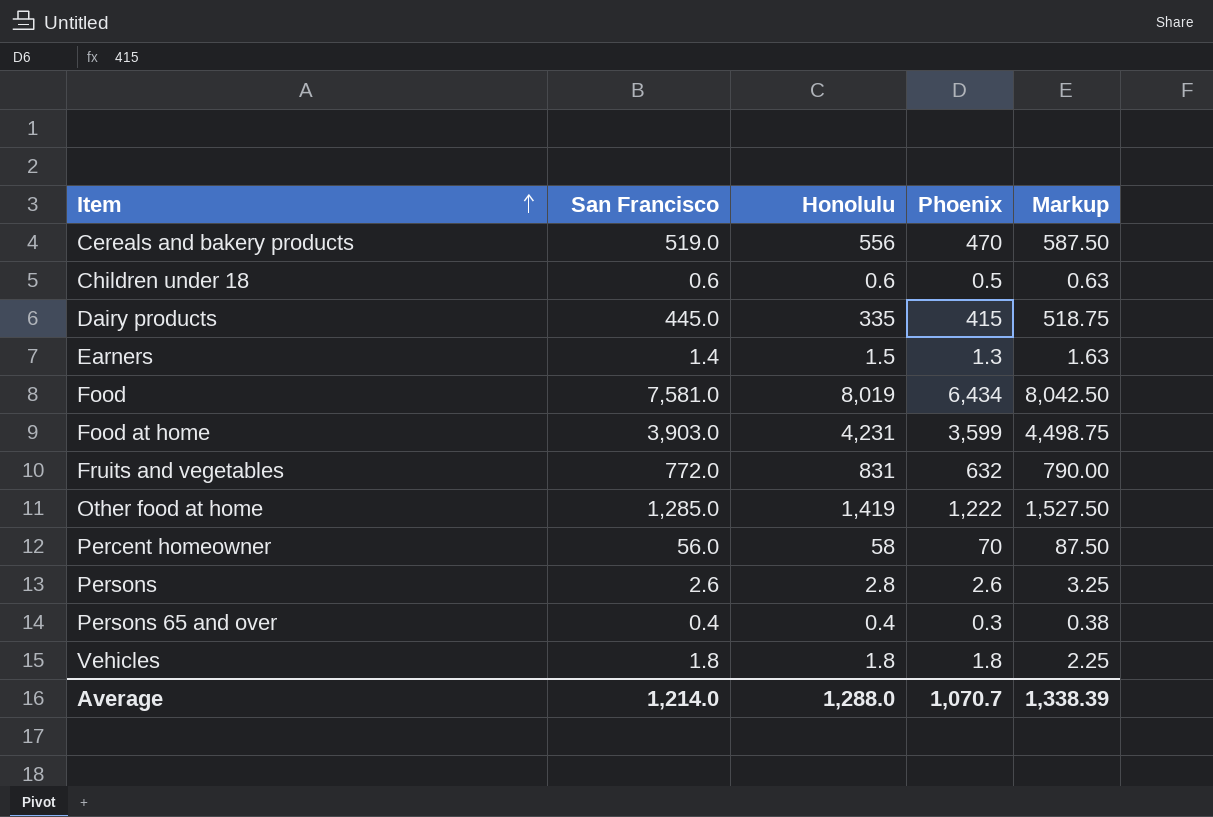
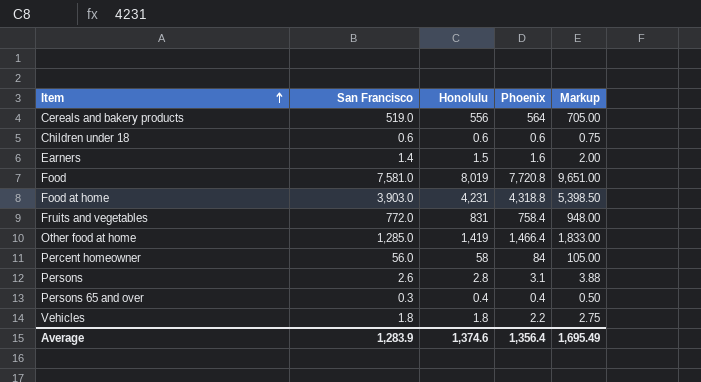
row Dairy products: 445.0 | 335 | 415 | 518.75 -> none
Cereals and bakery products | Phoenix: 470 -> 564
Cereals and bakery products | Markup: 587.50 -> 705.00
Children under 18 | Phoenix: 0.5 -> 0.6
Children under 18 | Markup: 0.63 -> 0.75
Earners | Phoenix: 1.3 -> 1.6
Earners | Markup: 1.63 -> 2.00
Food | Phoenix: 6,434 -> 7,720.8
Food | Markup: 8,042.50 -> 9,651.00
Food at home | Phoenix: 3,599 -> 4,318.8
Food at home | Markup: 4,498.75 -> 5,398.50
Fruits and vegetables | Phoenix: 632 -> 758.4
Fruits and vegetables | Markup: 790.00 -> 948.00
Other food at home | Phoenix: 1,222 -> 1,466.4
Other food at home | Markup: 1,527.50 -> 1,833.00
Percent homeowner | Phoenix: 70 -> 84
Percent homeowner | Markup: 87.50 -> 105.00
Persons | Phoenix: 2.6 -> 3.1
Persons | Markup: 3.25 -> 3.88
Persons 65 and over | San Francisco: 0.4 -> 0.3
Persons 65 and over | Phoenix: 0.3 -> 0.4
Persons 65 and over | Markup: 0.38 -> 0.50
Vehicles | Phoenix: 1.8 -> 2.2
Vehicles | Markup: 2.25 -> 2.75
Average | San Francisco: 1,214.0 -> 1,283.9
Average | Honolulu: 1,288.0 -> 1,374.6
Average | Phoenix: 1,070.7 -> 1,356.4
Average | Markup: 1,338.39 -> 1,695.49

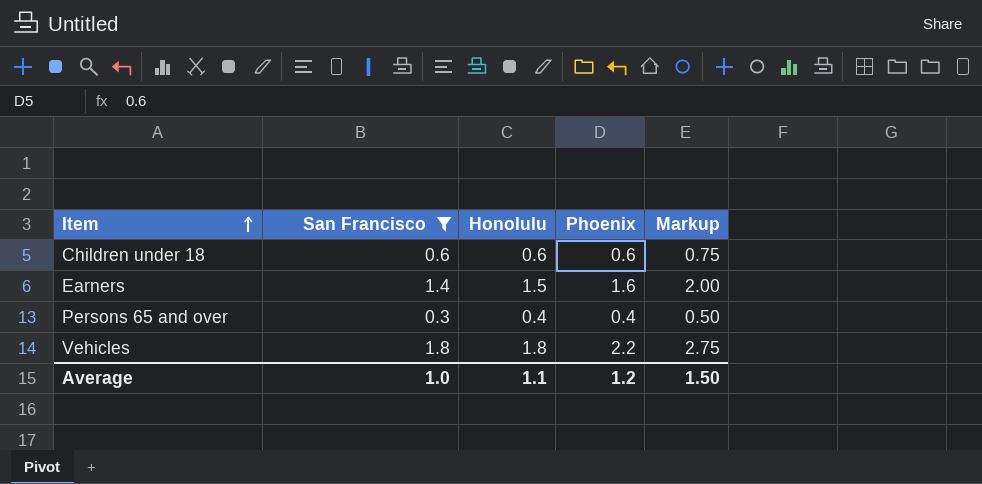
filter: none -> San Francisco <= 1.8
Average | San Francisco: 1,283.9 -> 1.0
Average | Honolulu: 1,374.6 -> 1.1
Average | Phoenix: 1,356.4 -> 1.2
Average | Markup: 1,695.49 -> 1.50

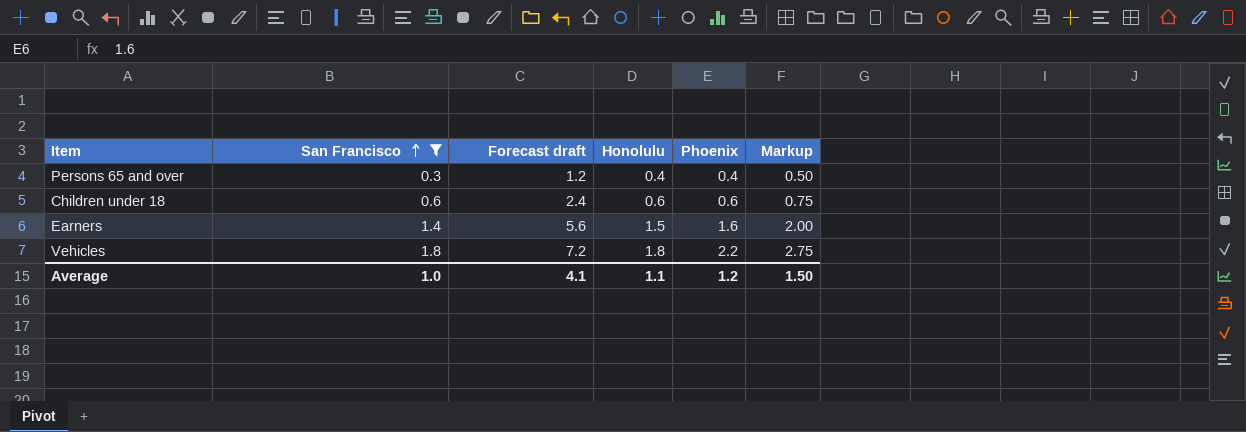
row order: Item ascending -> San Francisco ascending
column Forecast draft | formula: none -> [San Francisco] * 4

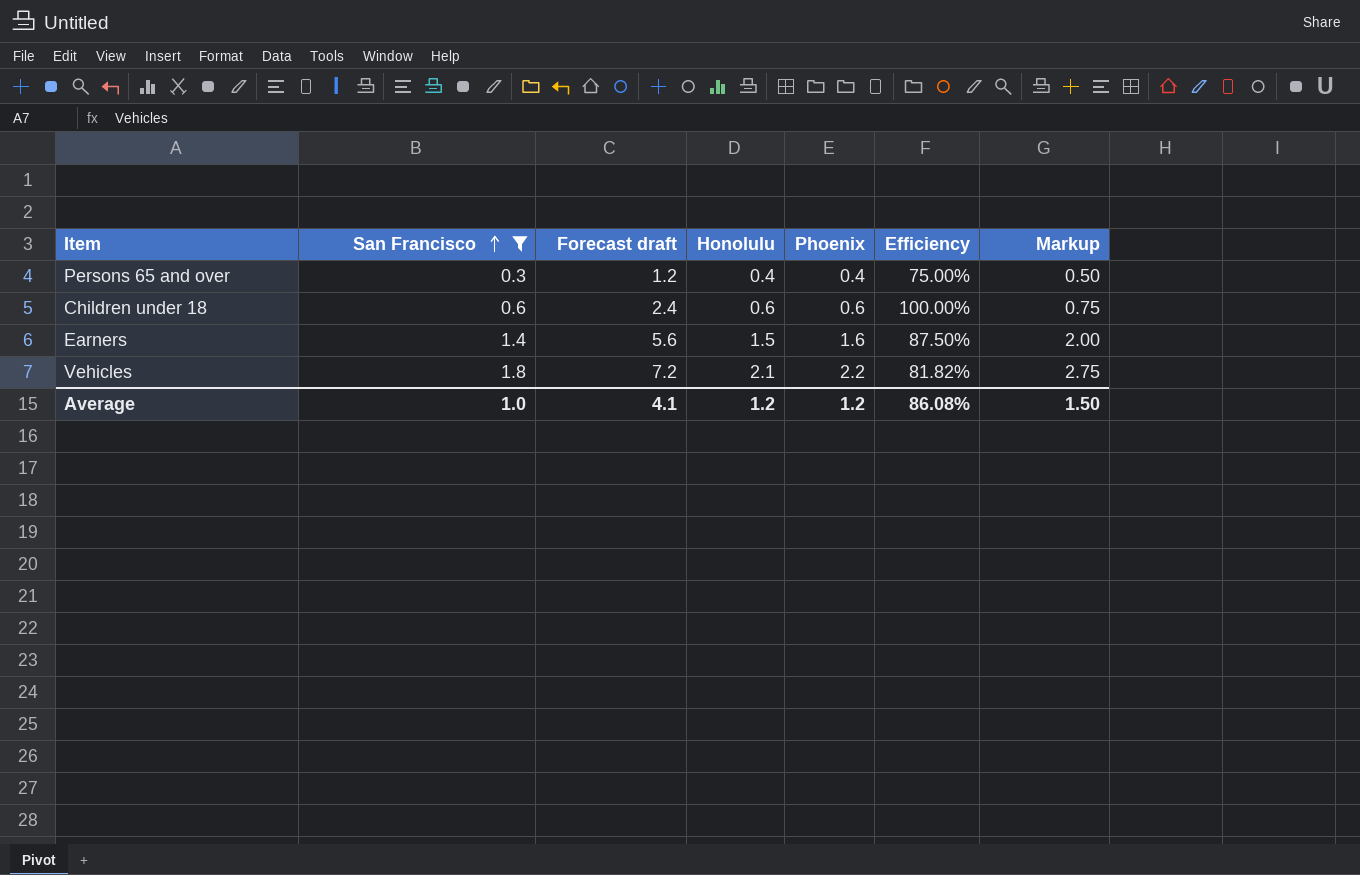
column Efficiency | formula: none -> [San Francisco] / [Phoenix]
Vehicles | Honolulu: 1.8 -> 2.1
Average | Honolulu: 1.1 -> 1.2

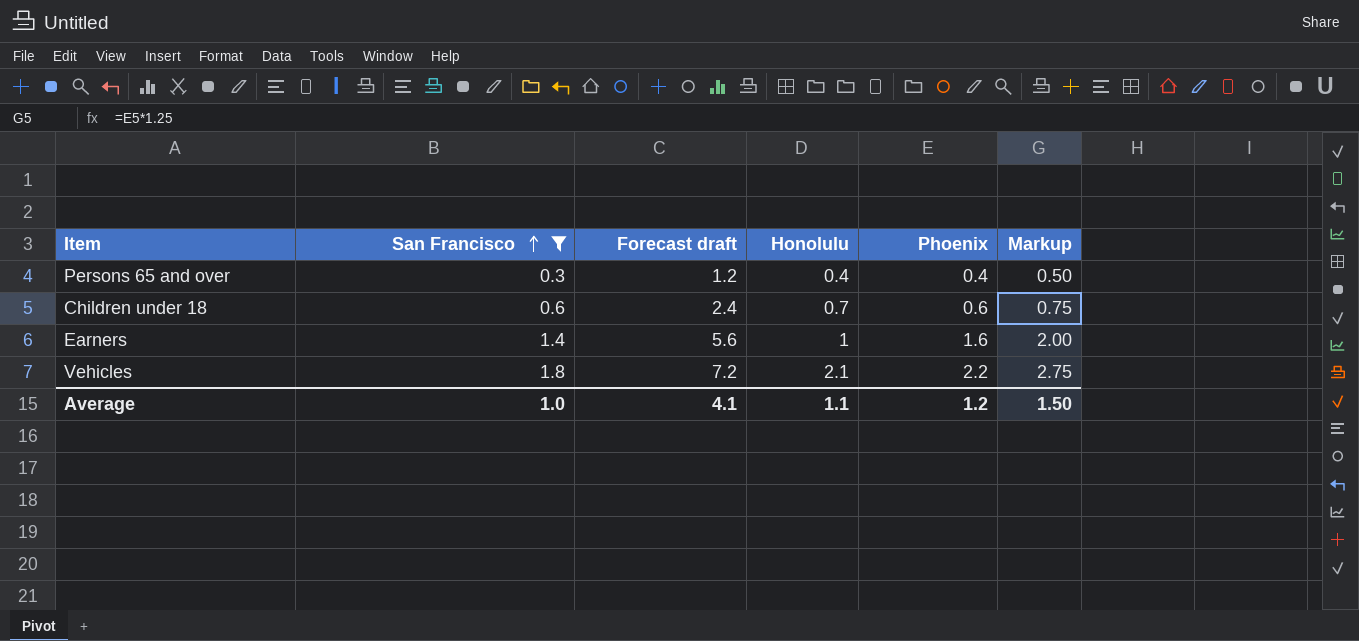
column Efficiency | formula: [San Francisco] / [Phoenix] -> none
Children under 18 | Honolulu: 0.6 -> 0.7
Earners | Honolulu: 1.5 -> 1
Average | Honolulu: 1.2 -> 1.1

